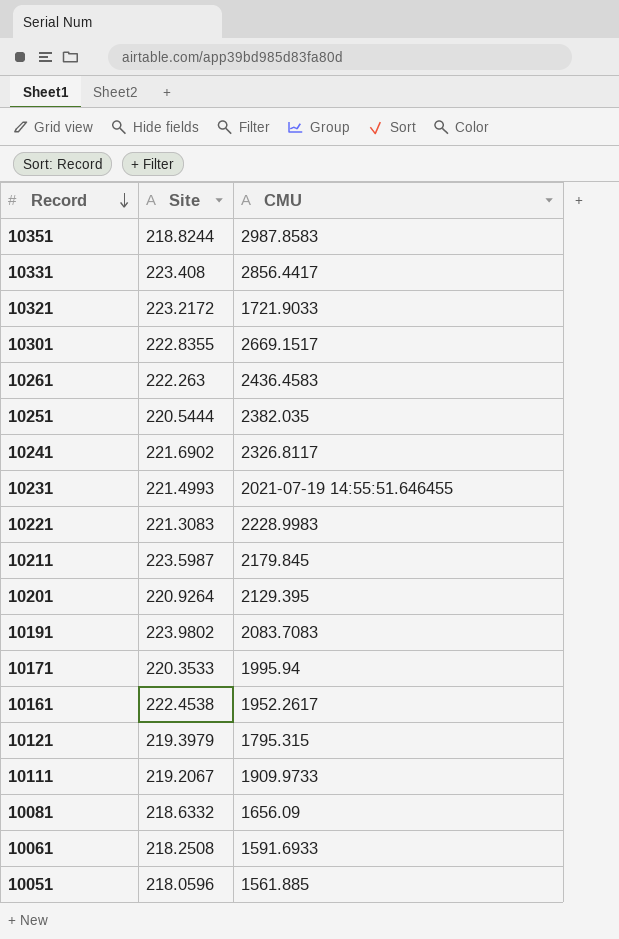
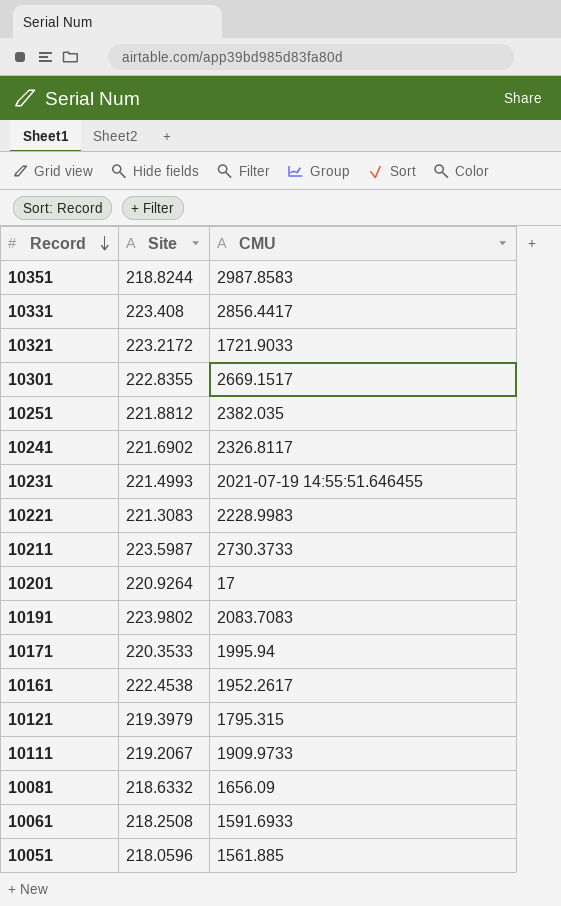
row 10261: 222.263 | 2436.4583 -> none
10251 | Site: 220.5444 -> 221.8812
10211 | CMU: 2179.845 -> 2730.3733
10201 | CMU: 2129.395 -> 17

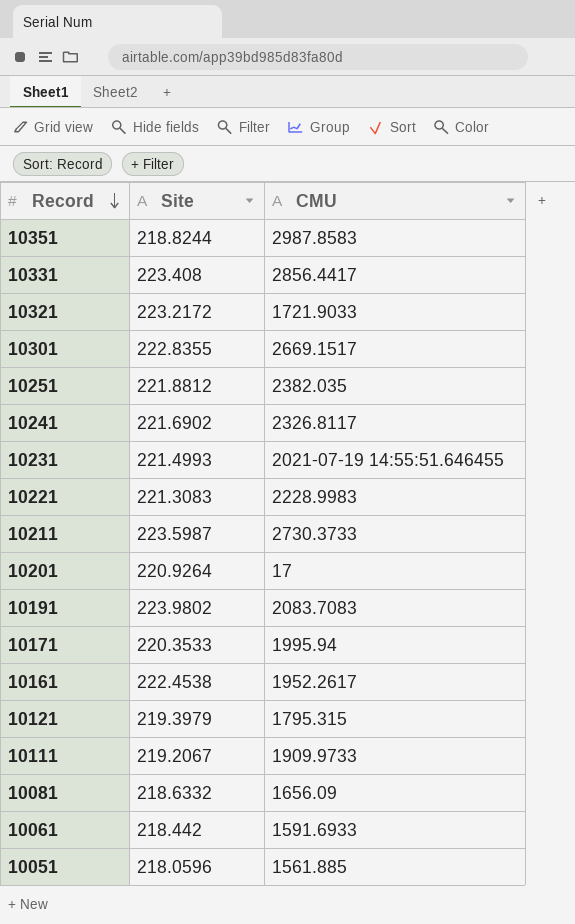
10061 | Site: 218.2508 -> 218.442

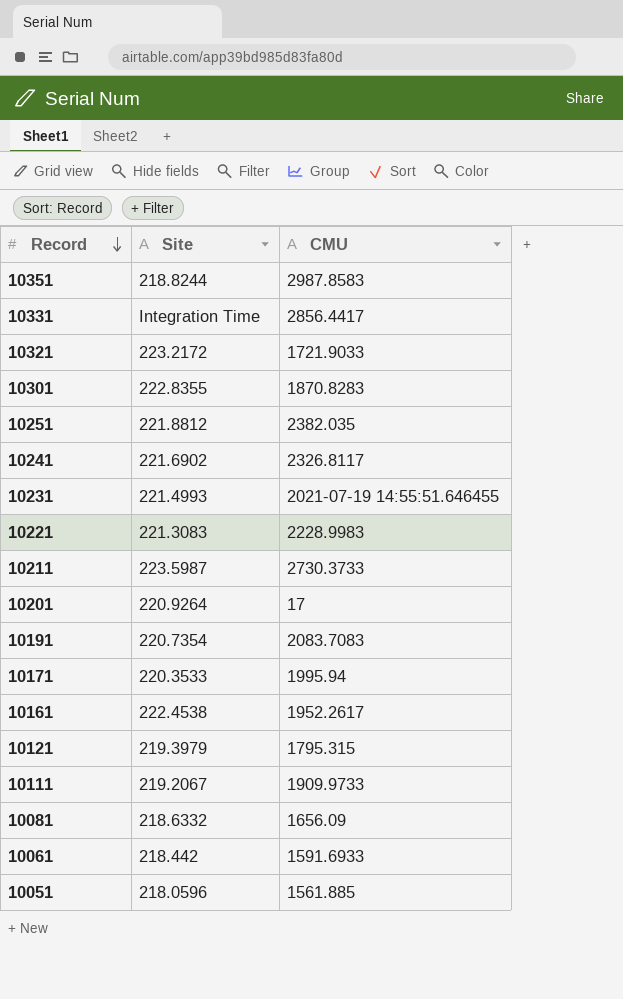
10331 | Site: 223.408 -> Integration Time
10301 | CMU: 2669.1517 -> 1870.8283
10191 | Site: 223.9802 -> 220.7354

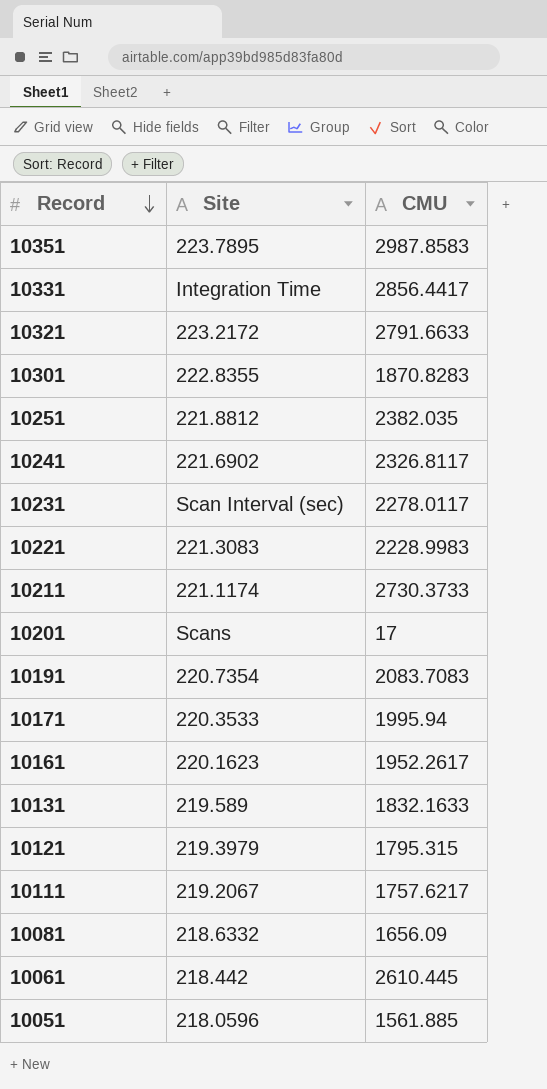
10351 | Site: 218.8244 -> 223.7895
10321 | CMU: 1721.9033 -> 2791.6633
10231 | Site: 221.4993 -> Scan Interval (sec)
10231 | CMU: 2021-07-19 14:55:51.646455 -> 2278.0117
10211 | Site: 223.5987 -> 221.1174
10201 | Site: 220.9264 -> Scans
10161 | Site: 222.4538 -> 220.1623
row 10131: none -> 219.589 | 1832.1633
10111 | CMU: 1909.9733 -> 1757.6217
10061 | CMU: 1591.6933 -> 2610.445

